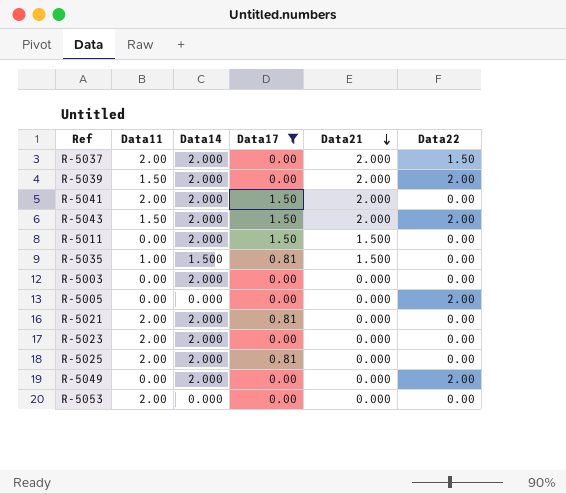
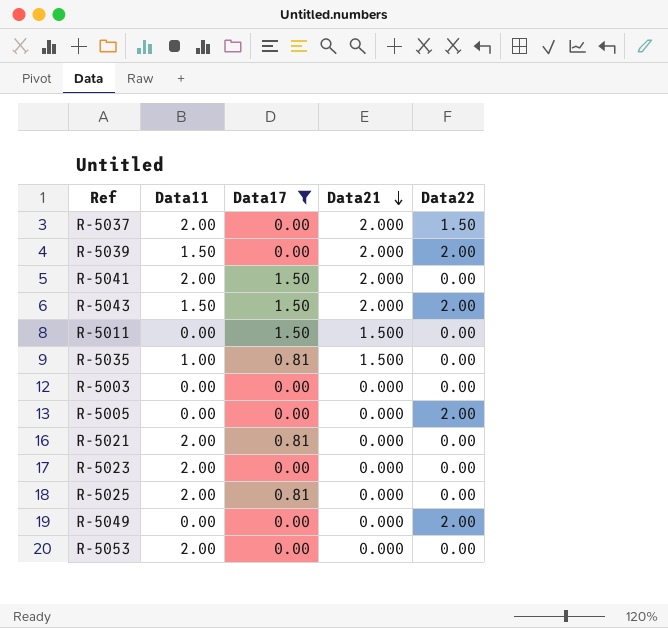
column Data14 | position: 3 -> none

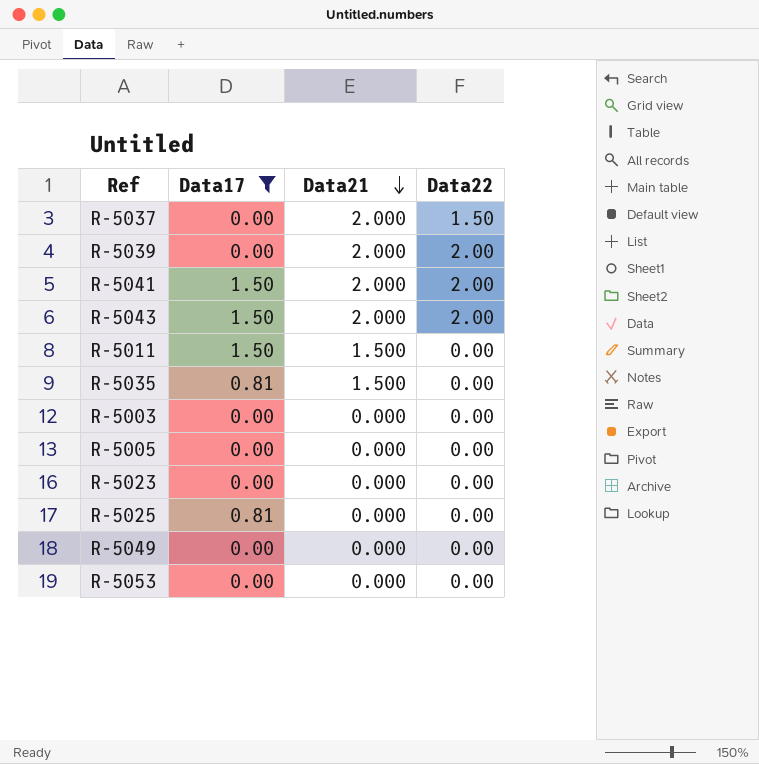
column Data11 | position: 2 -> none
row R-5021: 2.00 | 0.81 | 0.000 | 0.00 -> none
R-5041 | Data22: 0.00 -> 2.00
R-5005 | Data22: 2.00 -> 0.00
R-5049 | Data22: 2.00 -> 0.00

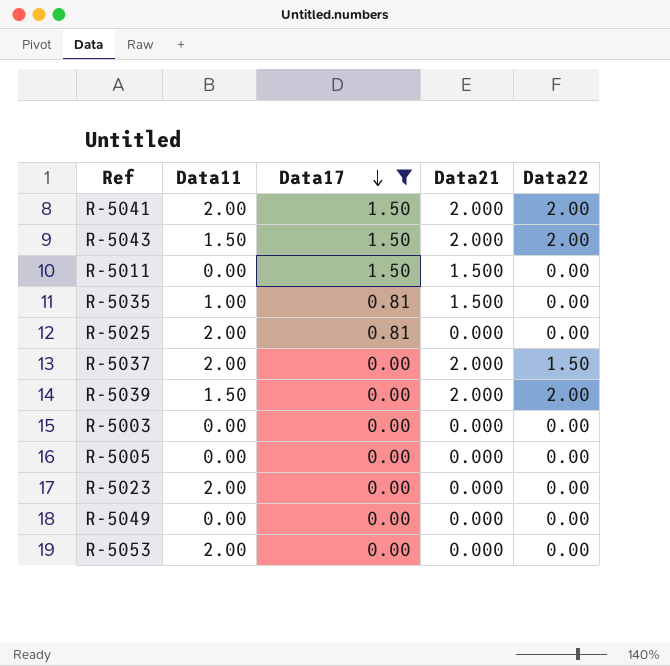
row order: Data21 descending -> Data17 descending
column Data11 | position: none -> 2

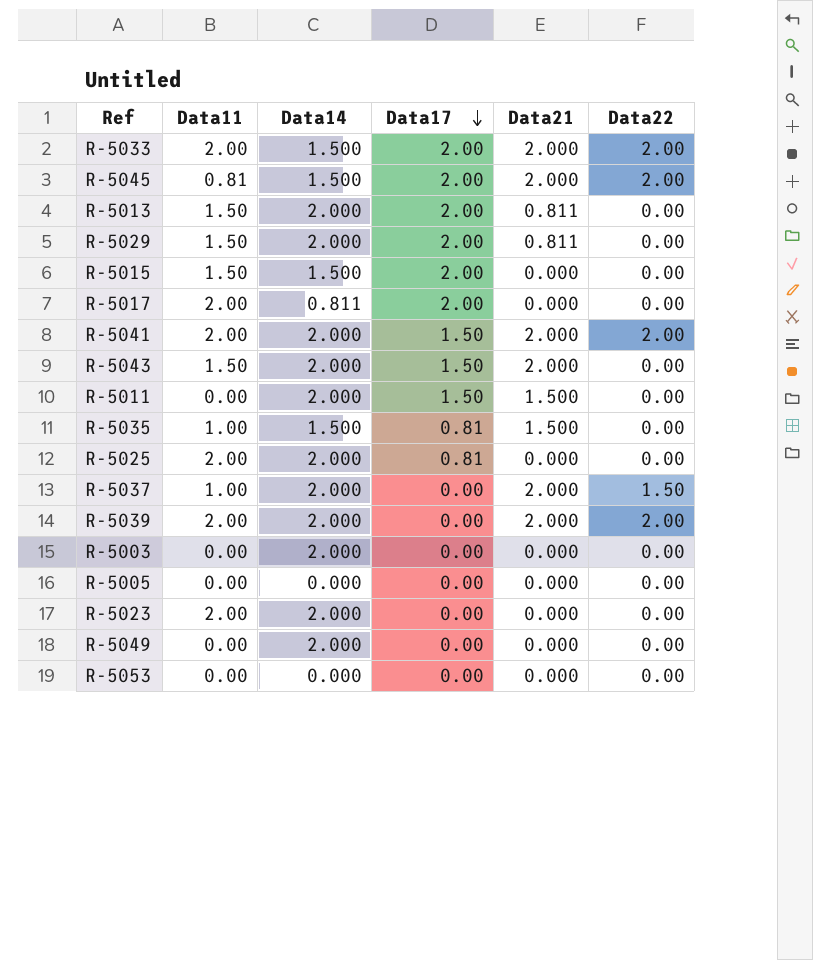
filter: Data17 != 2.00 -> none
column Data14 | position: none -> 3
R-5043 | Data22: 2.00 -> 0.00
R-5037 | Data11: 2.00 -> 1.00
R-5039 | Data11: 1.50 -> 2.00
R-5053 | Data11: 2.00 -> 0.00

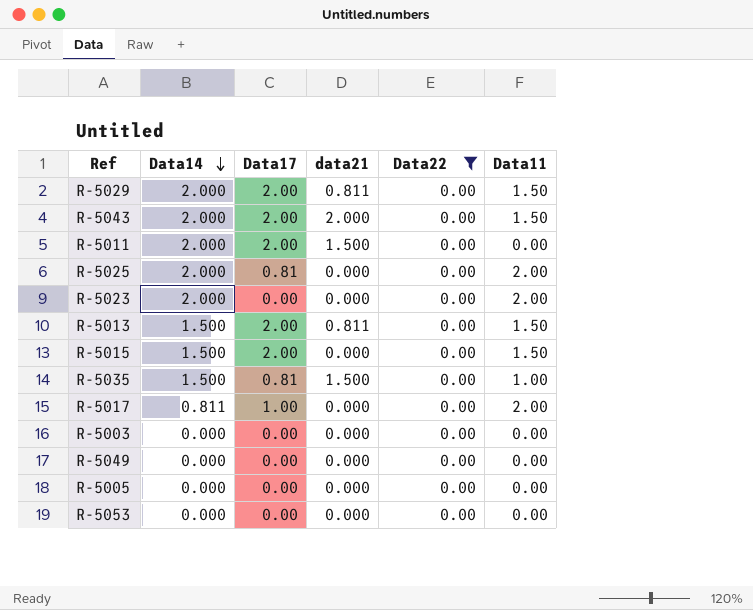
filter: none -> Data22 = 0.00
row order: Data17 descending -> Data14 descending
column name: Data21 -> data21
column Data11 | position: 2 -> 6
R-5043 | Data17: 1.50 -> 2.00
R-5011 | Data17: 1.50 -> 2.00
R-5013 | Data14: 2.000 -> 1.500
R-5017 | Data17: 2.00 -> 1.00
R-5003 | Data14: 2.000 -> 0.000
R-5049 | Data14: 2.000 -> 0.000

